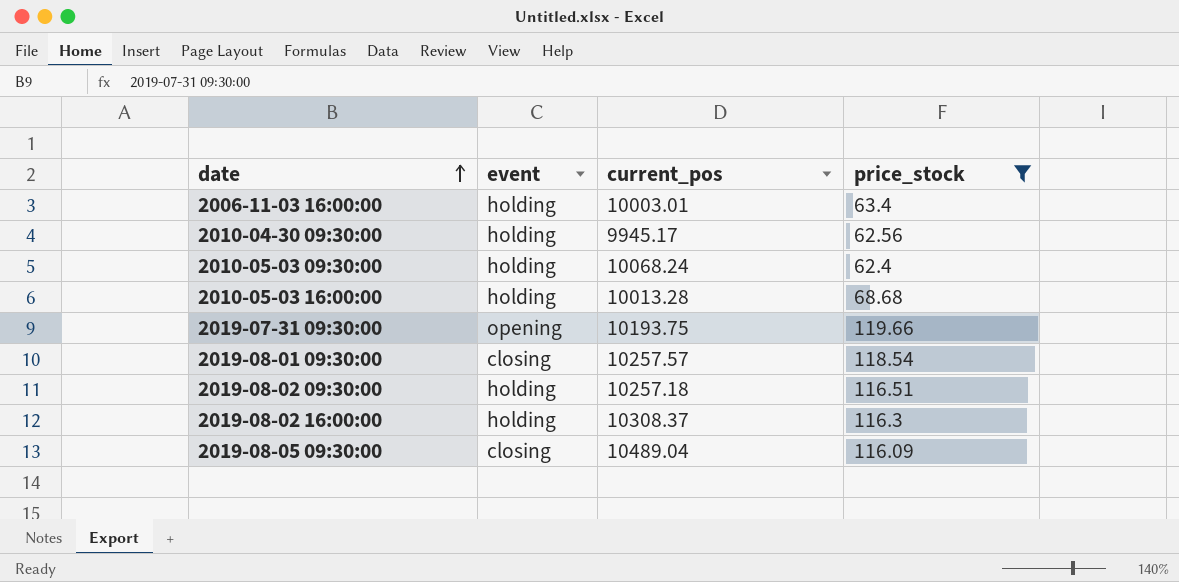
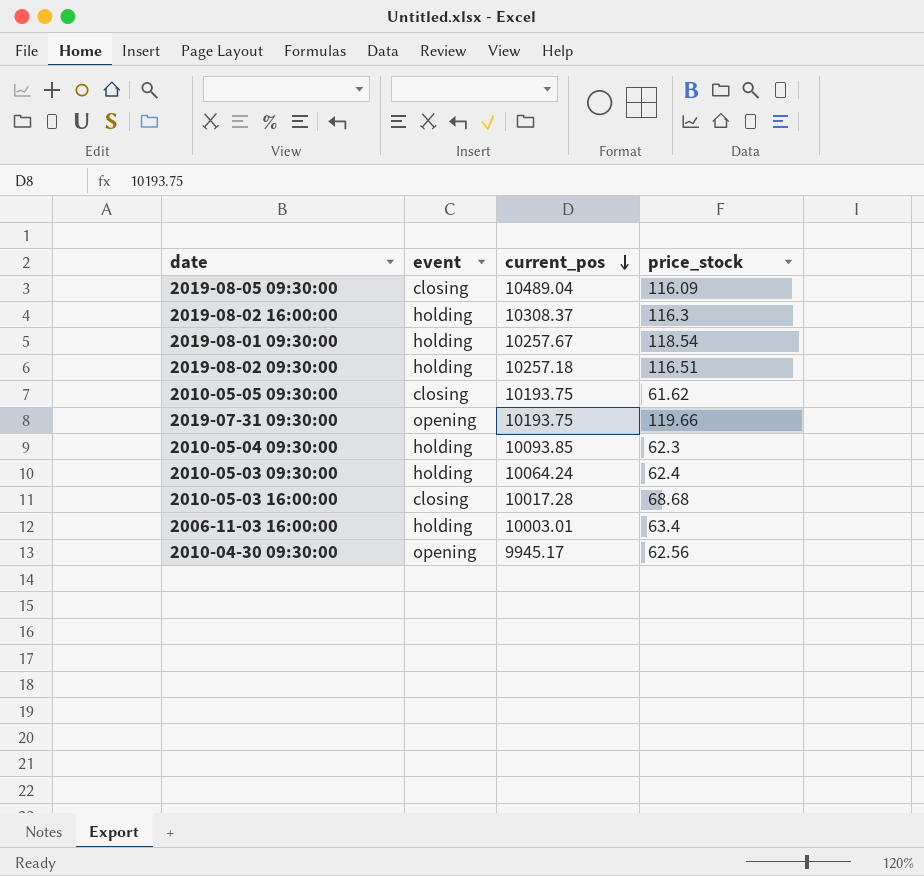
filter: price_stock >= 62.4 -> none
row order: date ascending -> current_pos descending
2019-08-01 09:30:00 | event: closing -> holding
2019-08-01 09:30:00 | current_pos: 10257.57 -> 10257.67
2010-05-03 09:30:00 | current_pos: 10068.24 -> 10064.24
2010-05-03 16:00:00 | event: holding -> closing
2010-05-03 16:00:00 | current_pos: 10013.28 -> 10017.28
2010-04-30 09:30:00 | event: holding -> opening

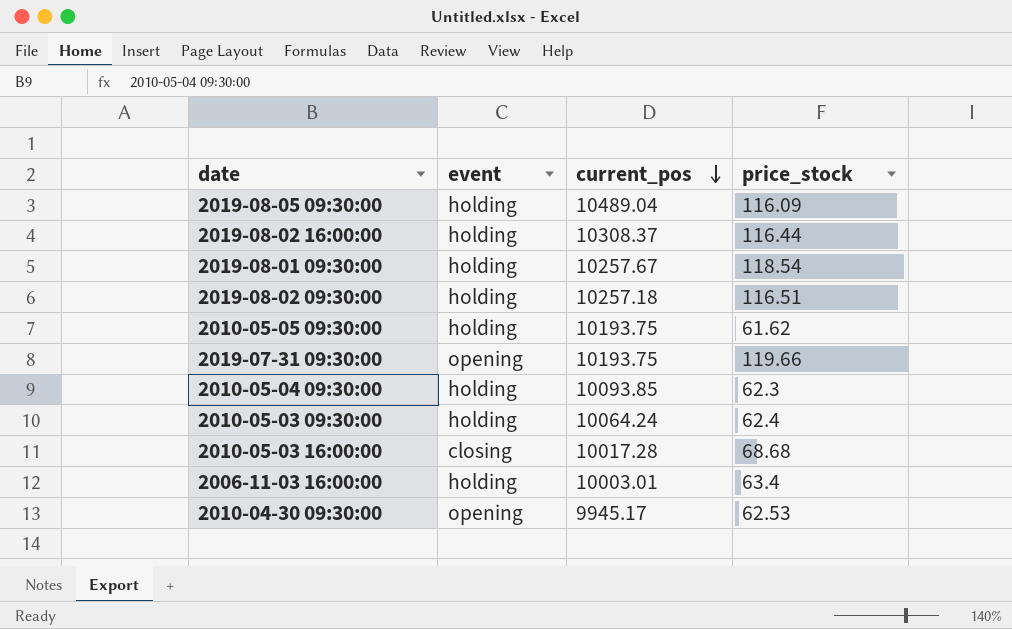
2019-08-05 09:30:00 | event: closing -> holding
2019-08-02 16:00:00 | price_stock: 116.3 -> 116.44
2010-05-05 09:30:00 | event: closing -> holding
2010-04-30 09:30:00 | price_stock: 62.56 -> 62.53

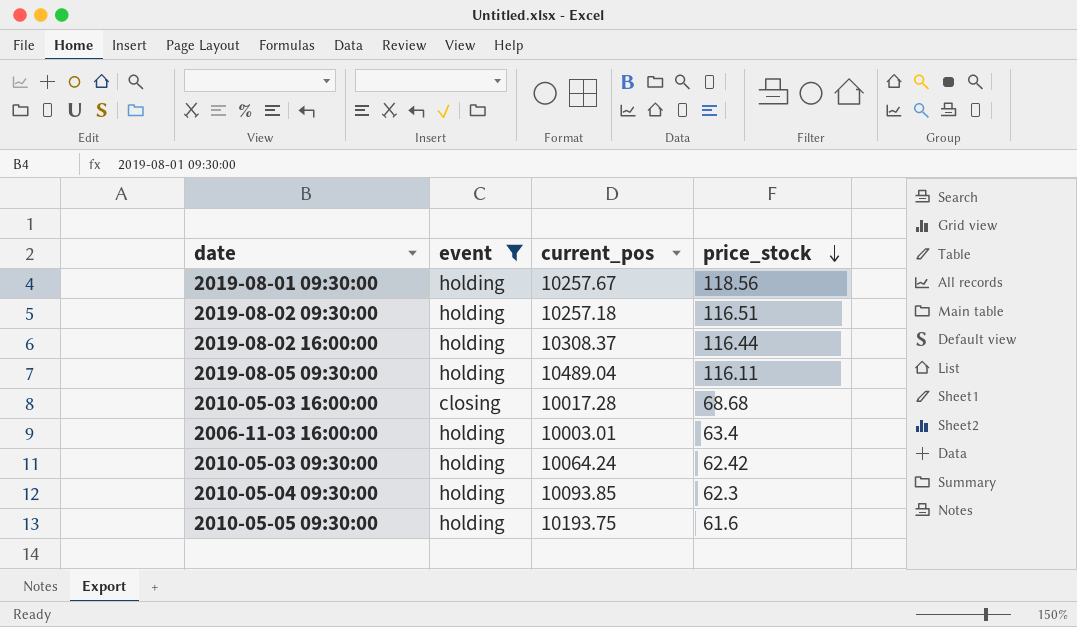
filter: none -> event != opening
row order: current_pos descending -> price_stock descending
2019-08-01 09:30:00 | price_stock: 118.54 -> 118.56
2019-08-05 09:30:00 | price_stock: 116.09 -> 116.11
2010-05-03 09:30:00 | price_stock: 62.4 -> 62.42
2010-05-05 09:30:00 | price_stock: 61.62 -> 61.6

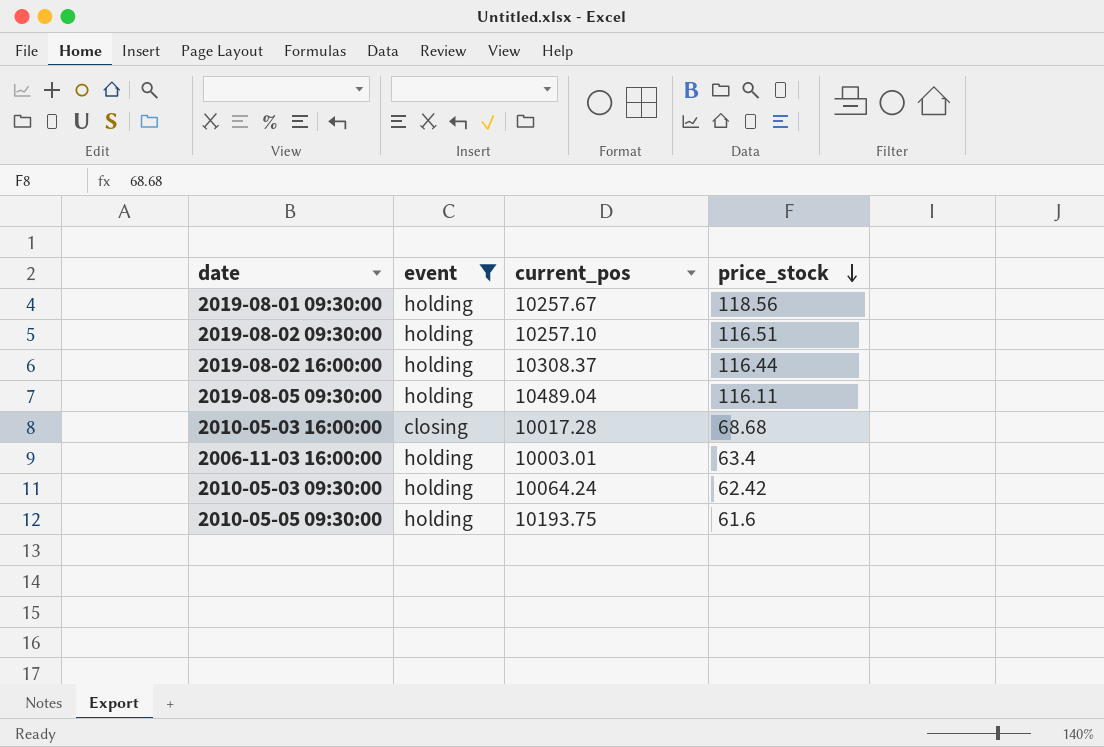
row 2010-05-04 09:30:00: holding | 10093.85 | 62.3 -> none
2019-08-02 09:30:00 | current_pos: 10257.18 -> 10257.10

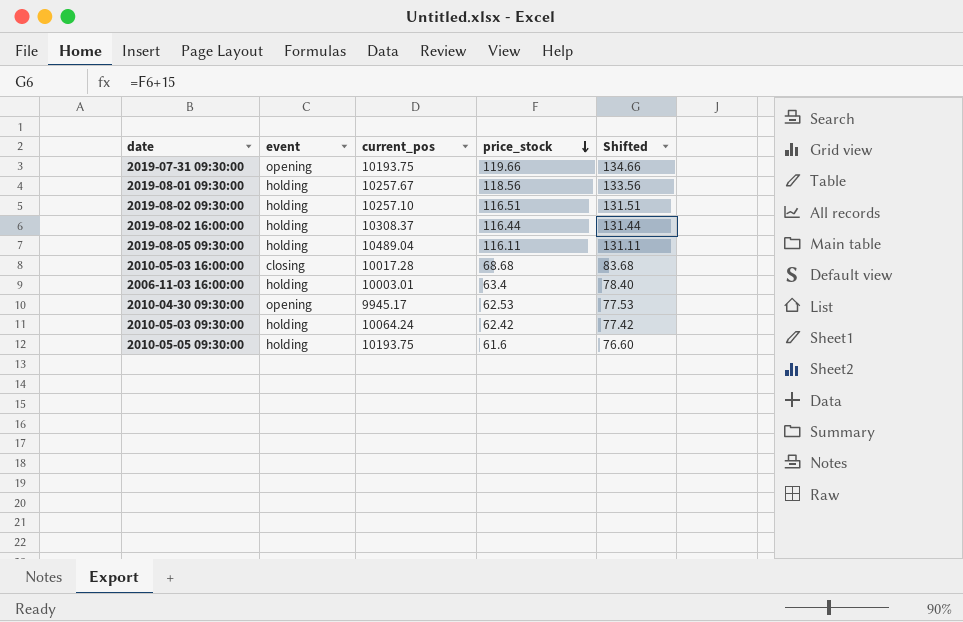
filter: event != opening -> none
column Shifted | formula: none -> [price_stock] + 15

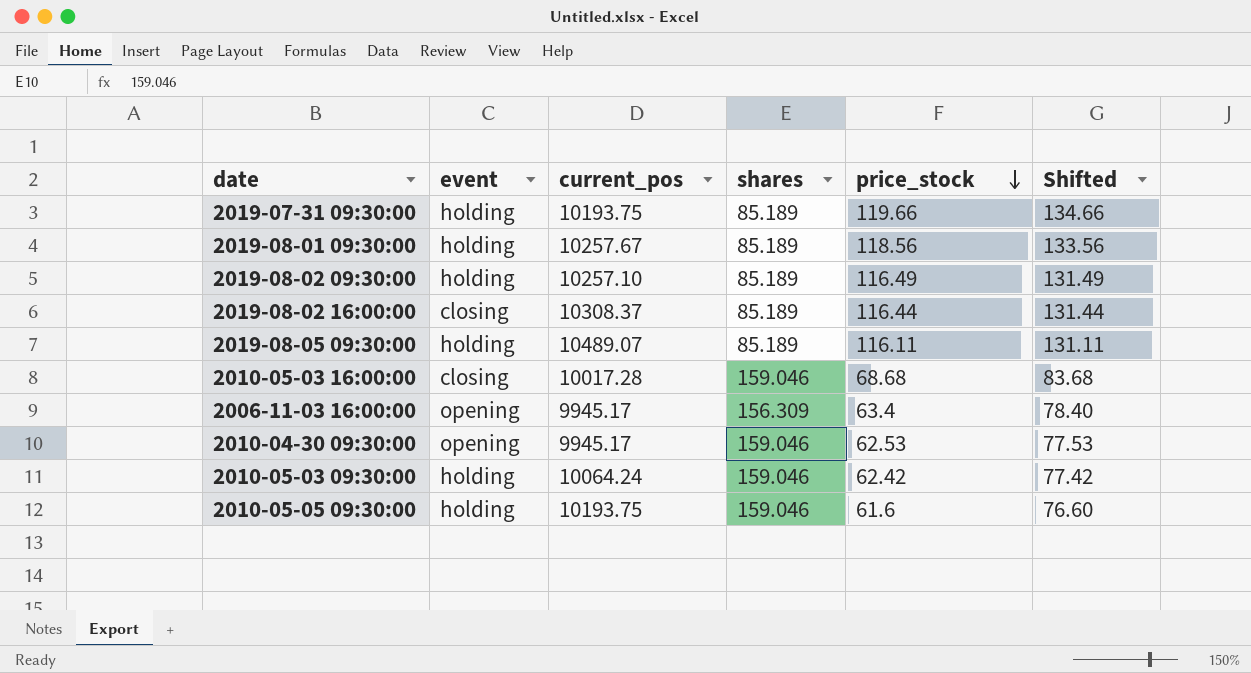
column shares | position: none -> 4
2019-07-31 09:30:00 | event: opening -> holding
2019-08-02 09:30:00 | price_stock: 116.51 -> 116.49
2019-08-02 09:30:00 | Shifted: 131.51 -> 131.49
2019-08-02 16:00:00 | event: holding -> closing
2019-08-05 09:30:00 | current_pos: 10489.04 -> 10489.07
2006-11-03 16:00:00 | event: holding -> opening
2006-11-03 16:00:00 | current_pos: 10003.01 -> 9945.17

